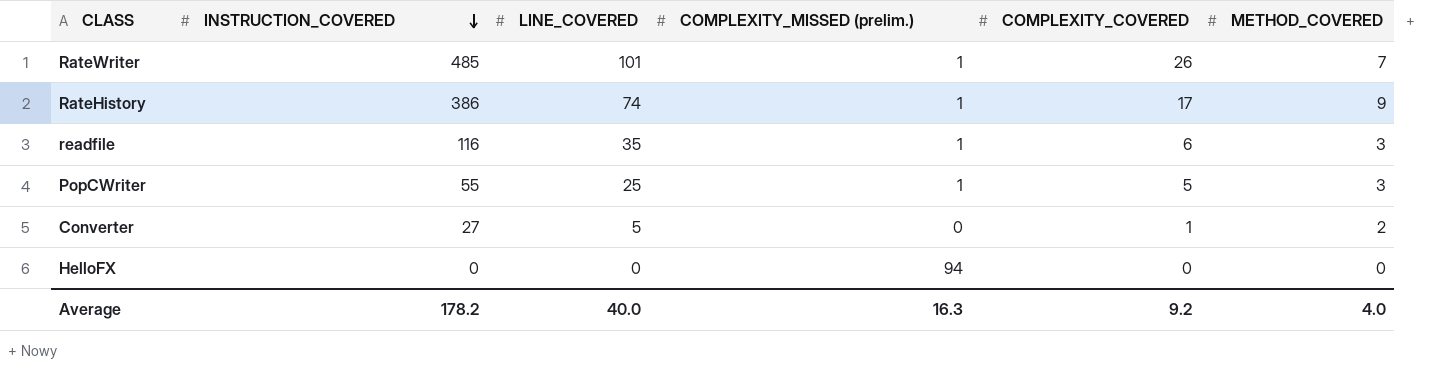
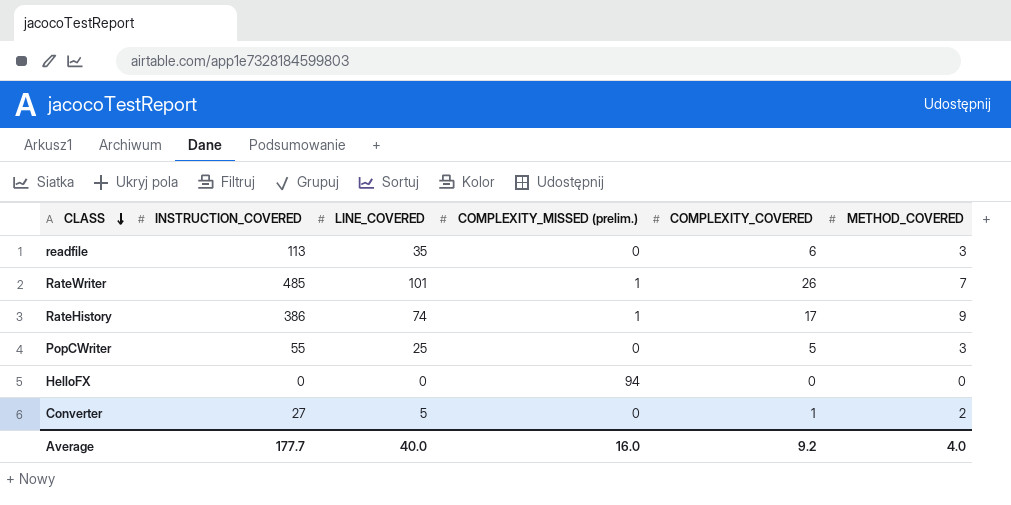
row order: INSTRUCTION_COVERED descending -> CLASS descending
readfile | INSTRUCTION_COVERED: 116 -> 113
readfile | COMPLEXITY_MISSED (prelim.): 1 -> 0
PopCWriter | COMPLEXITY_MISSED (prelim.): 1 -> 0
Average | INSTRUCTION_COVERED: 178.2 -> 177.7
Average | COMPLEXITY_MISSED (prelim.): 16.3 -> 16.0

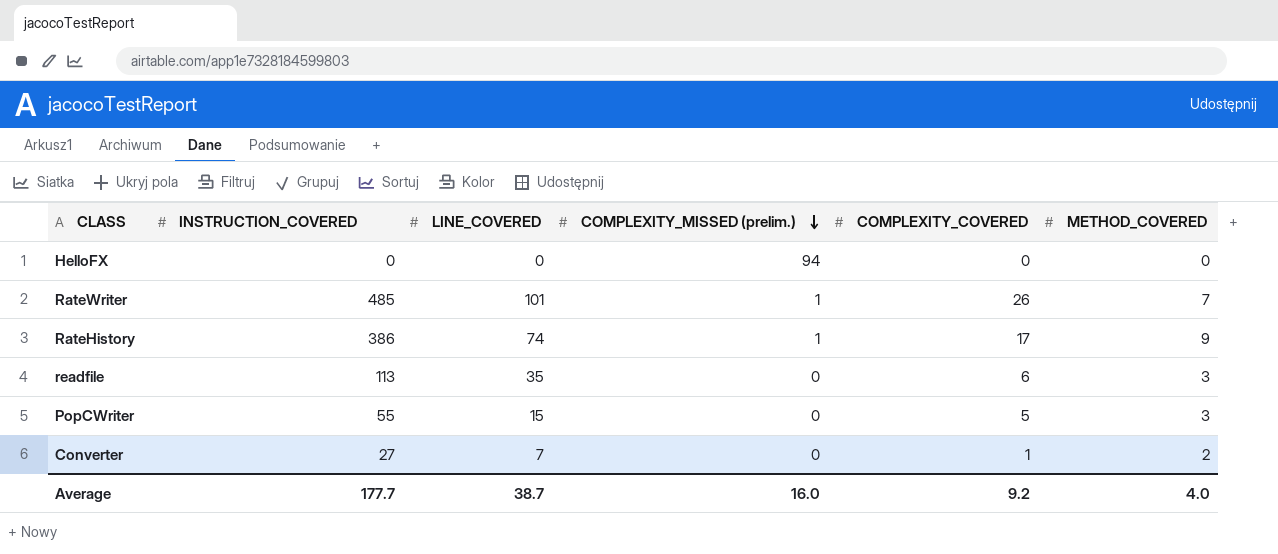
row order: CLASS descending -> COMPLEXITY_MISSED (prelim.) descending
PopCWriter | LINE_COVERED: 25 -> 15
Converter | LINE_COVERED: 5 -> 7
Average | LINE_COVERED: 40.0 -> 38.7

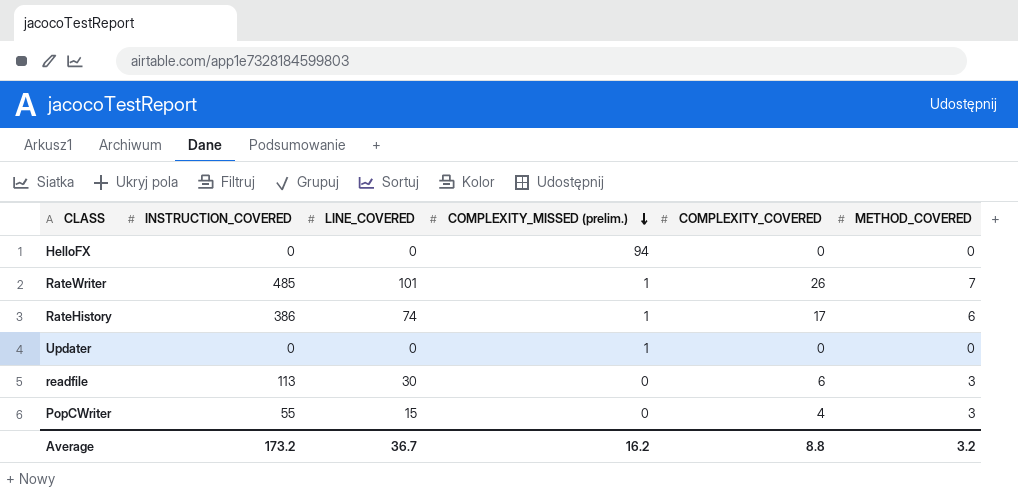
row Converter: 27 | 7 | 0 | 1 | 2 -> none
RateHistory | METHOD_COVERED: 9 -> 6
row Updater: none -> 0 | 0 | 1 | 0 | 0
readfile | LINE_COVERED: 35 -> 30
PopCWriter | COMPLEXITY_COVERED: 5 -> 4
Average | INSTRUCTION_COVERED: 177.7 -> 173.2
Average | LINE_COVERED: 38.7 -> 36.7
Average | COMPLEXITY_MISSED (prelim.): 16.0 -> 16.2
Average | COMPLEXITY_COVERED: 9.2 -> 8.8
Average | METHOD_COVERED: 4.0 -> 3.2

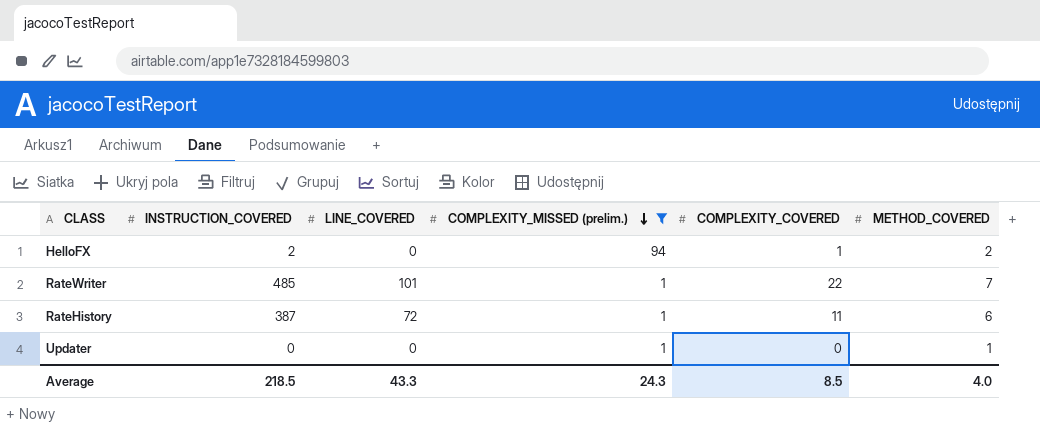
filter: none -> COMPLEXITY_MISSED (prelim.) != 0
HelloFX | INSTRUCTION_COVERED: 0 -> 2
HelloFX | COMPLEXITY_COVERED: 0 -> 1
HelloFX | METHOD_COVERED: 0 -> 2
RateWriter | COMPLEXITY_COVERED: 26 -> 22
RateHistory | INSTRUCTION_COVERED: 386 -> 387
RateHistory | LINE_COVERED: 74 -> 72
RateHistory | COMPLEXITY_COVERED: 17 -> 11
Updater | METHOD_COVERED: 0 -> 1
Average | INSTRUCTION_COVERED: 173.2 -> 218.5
Average | LINE_COVERED: 36.7 -> 43.3
Average | COMPLEXITY_MISSED (prelim.): 16.2 -> 24.3
Average | COMPLEXITY_COVERED: 8.8 -> 8.5
Average | METHOD_COVERED: 3.2 -> 4.0

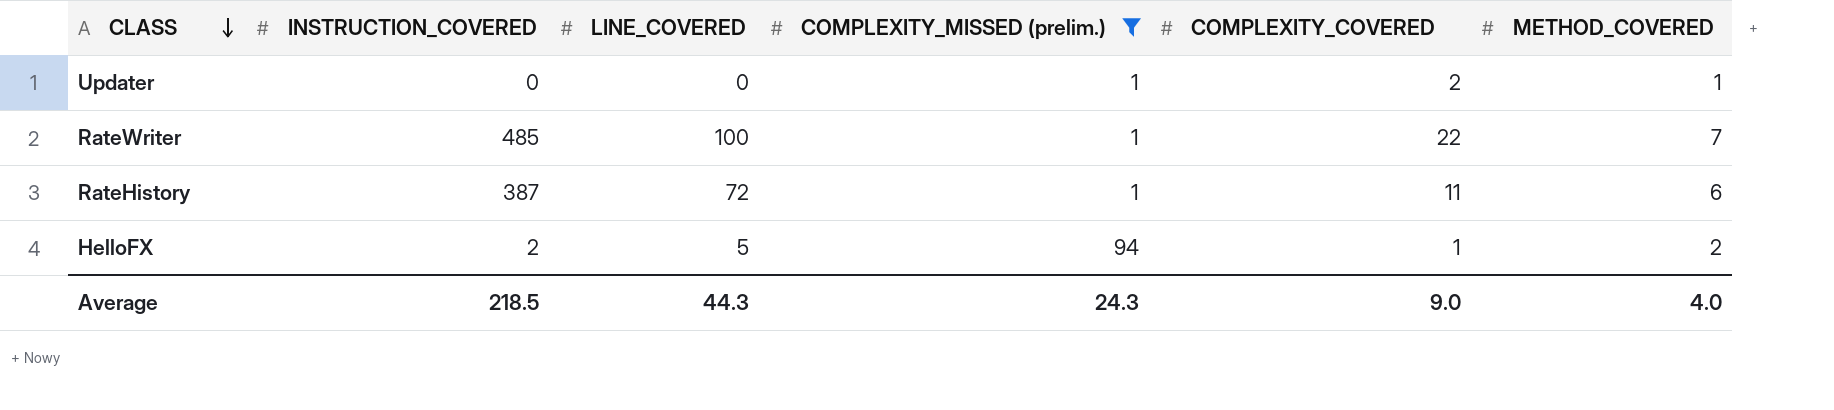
row order: COMPLEXITY_MISSED (prelim.) descending -> CLASS descending
Updater | COMPLEXITY_COVERED: 0 -> 2
RateWriter | LINE_COVERED: 101 -> 100
HelloFX | LINE_COVERED: 0 -> 5
Average | LINE_COVERED: 43.3 -> 44.3
Average | COMPLEXITY_COVERED: 8.5 -> 9.0

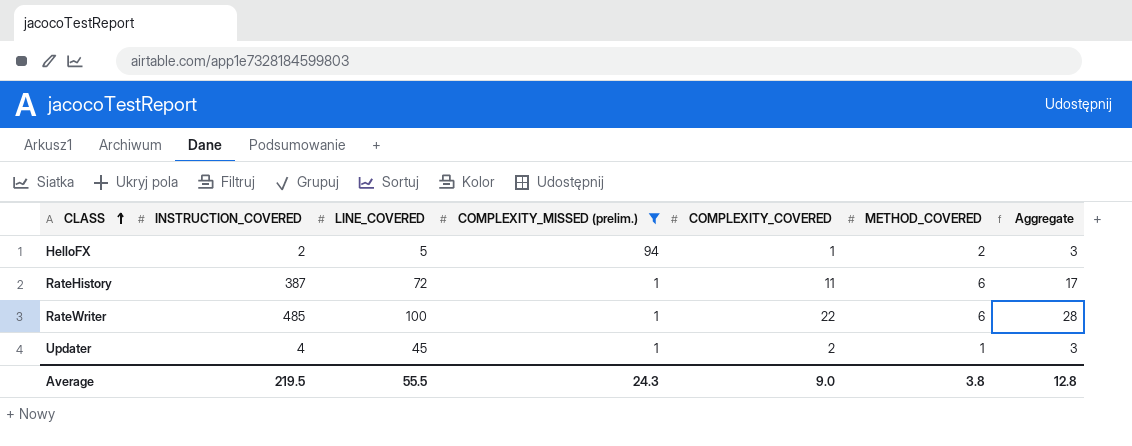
row order: CLASS descending -> CLASS ascending
column Aggregate | formula: none -> [COMPLEXITY_COVERED] + [METHOD_COVERED]
RateWriter | METHOD_COVERED: 7 -> 6
Updater | INSTRUCTION_COVERED: 0 -> 4
Updater | LINE_COVERED: 0 -> 45
Average | INSTRUCTION_COVERED: 218.5 -> 219.5
Average | LINE_COVERED: 44.3 -> 55.5
Average | METHOD_COVERED: 4.0 -> 3.8

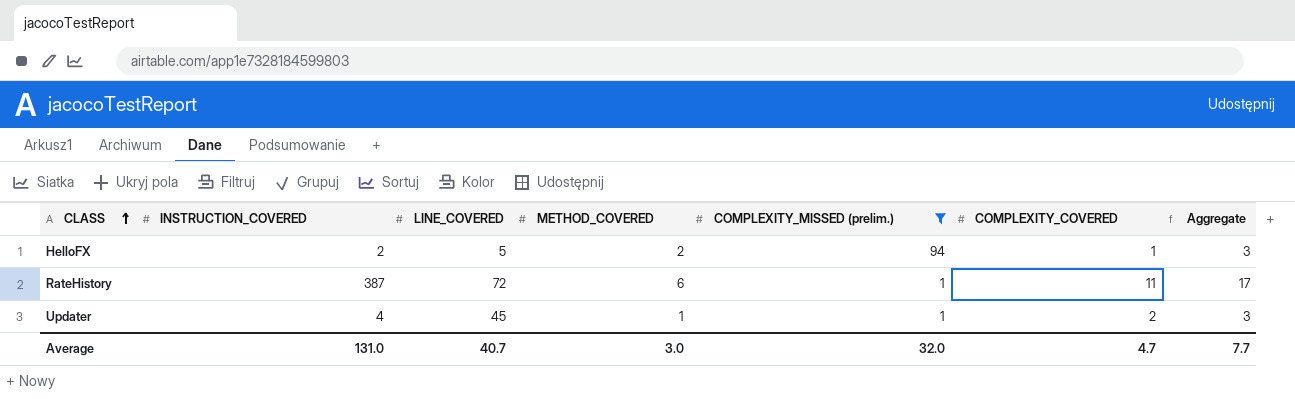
column METHOD_COVERED | position: 6 -> 4
row RateWriter: 485 | 100 | 1 | 22 | 6 | 28 -> none
Average | INSTRUCTION_COVERED: 219.5 -> 131.0
Average | LINE_COVERED: 55.5 -> 40.7
Average | METHOD_COVERED: 3.8 -> 3.0
Average | COMPLEXITY_MISSED (prelim.): 24.3 -> 32.0
Average | COMPLEXITY_COVERED: 9.0 -> 4.7
Average | Aggregate: 12.8 -> 7.7

